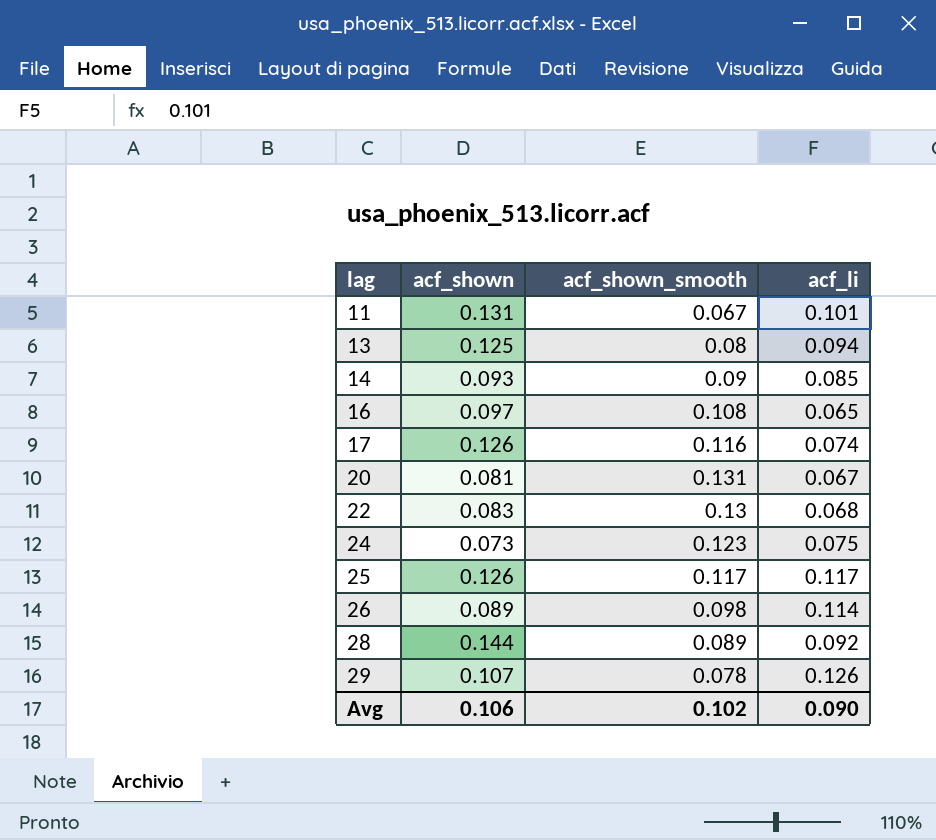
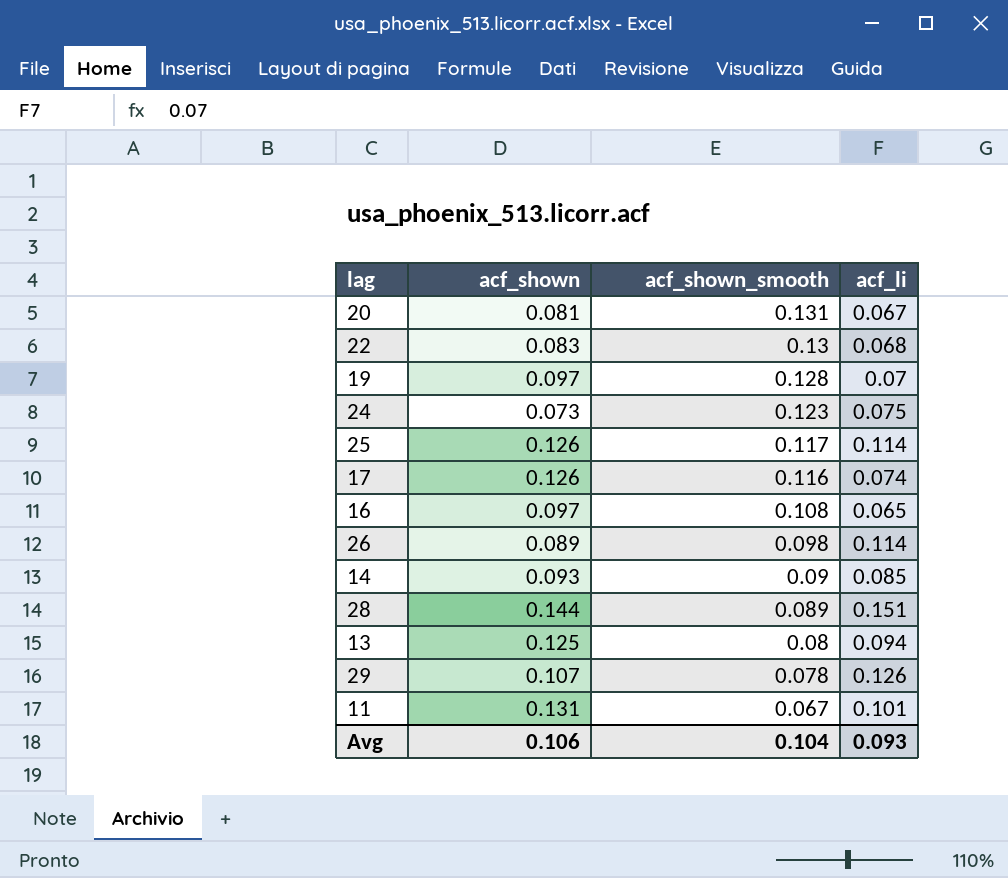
row order: lag ascending -> acf_shown_smooth descending
row 19: none -> 0.097 | 0.128 | 0.07
25 | acf_li: 0.117 -> 0.114
28 | acf_li: 0.092 -> 0.151
Avg | acf_shown_smooth: 0.102 -> 0.104
Avg | acf_li: 0.090 -> 0.093

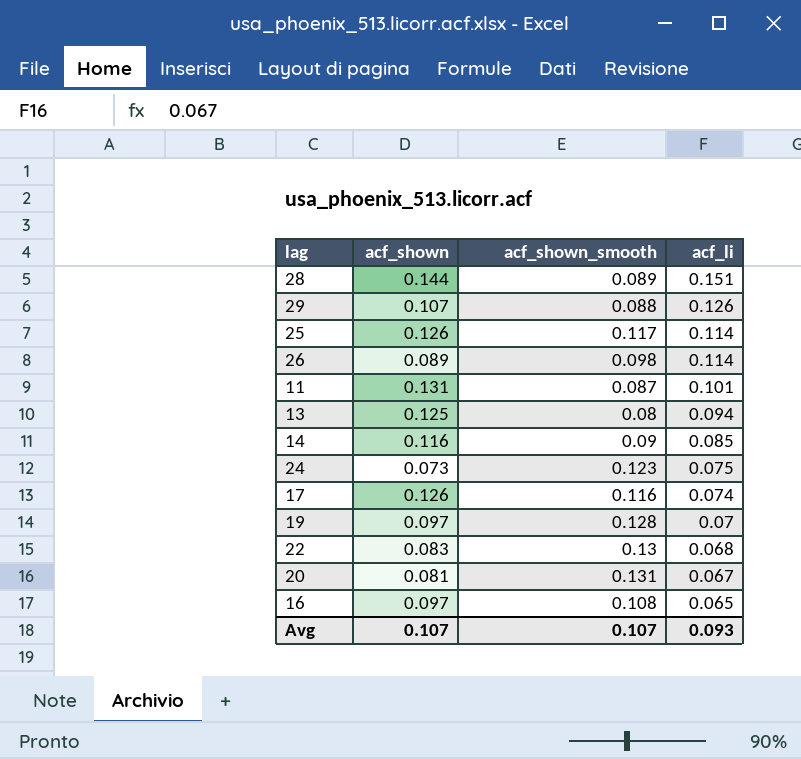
row order: acf_shown_smooth descending -> acf_li descending
29 | acf_shown_smooth: 0.078 -> 0.088
11 | acf_shown_smooth: 0.067 -> 0.087
14 | acf_shown: 0.093 -> 0.116
Avg | acf_shown: 0.106 -> 0.107
Avg | acf_shown_smooth: 0.104 -> 0.107

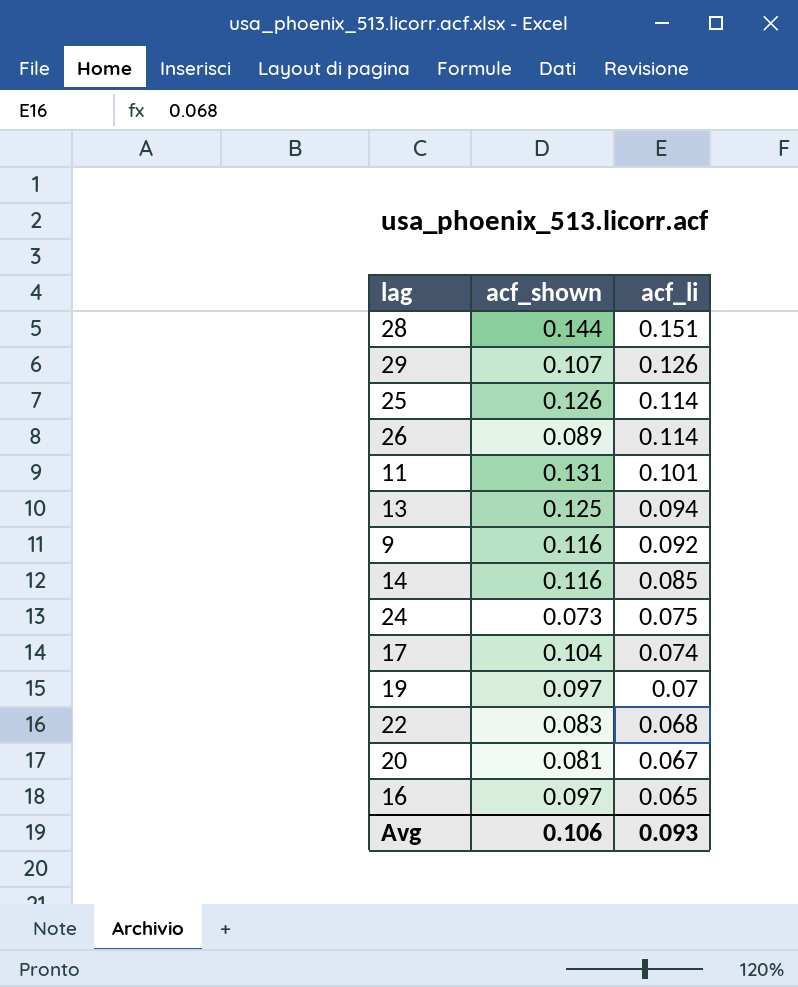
column acf_shown_smooth | position: 3 -> none
row 9: none -> 0.116 | 0.092
17 | acf_shown: 0.126 -> 0.104
Avg | acf_shown: 0.107 -> 0.106

